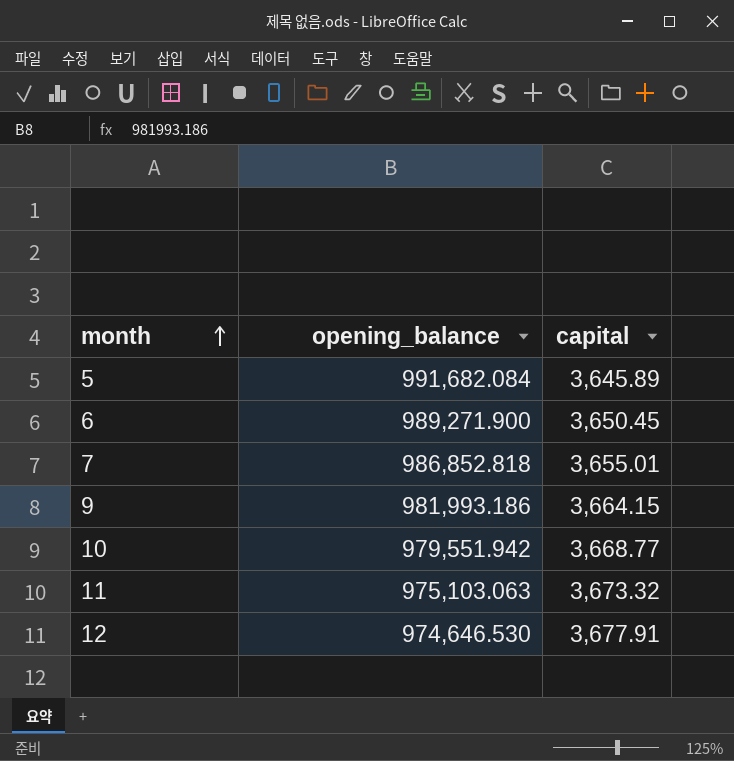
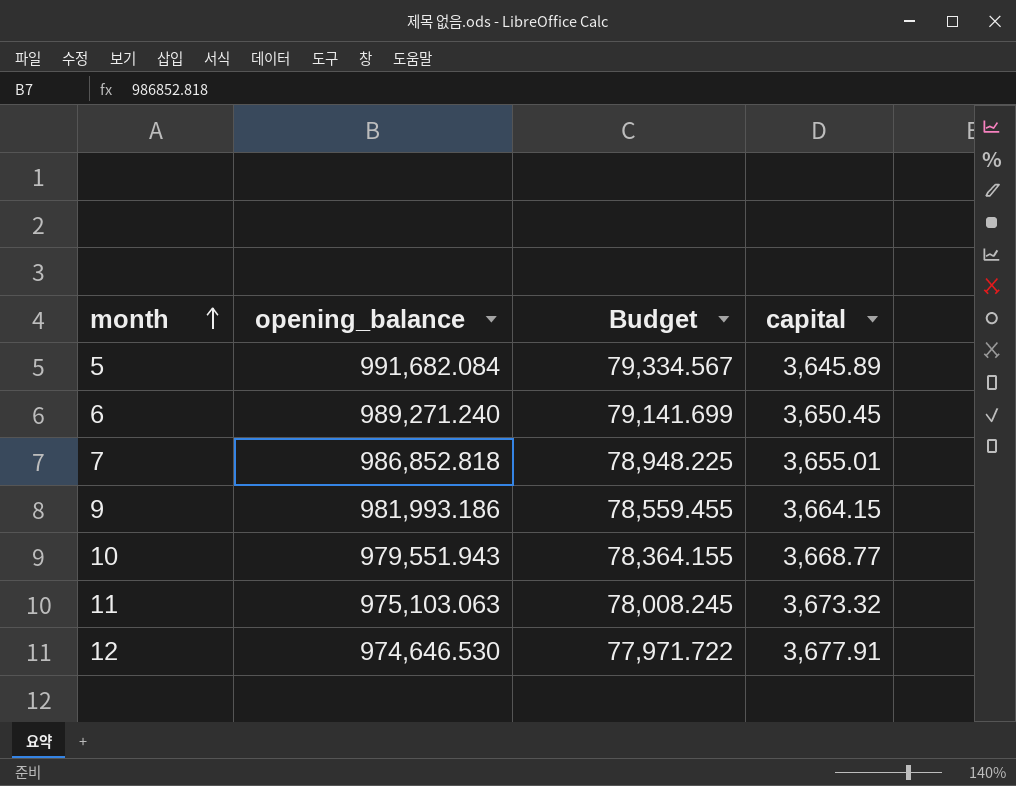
column Budget | formula: none -> [opening_balance] * 0.08
6 | opening_balance: 989,271.900 -> 989,271.240
10 | opening_balance: 979,551.942 -> 979,551.943

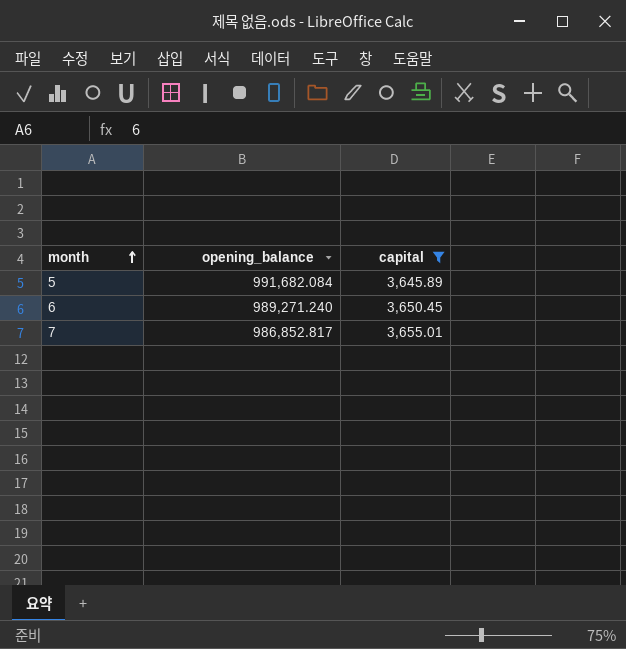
filter: none -> capital <= 3,655.01
column Budget | formula: [opening_balance] * 0.08 -> none
7 | opening_balance: 986,852.818 -> 986,852.817

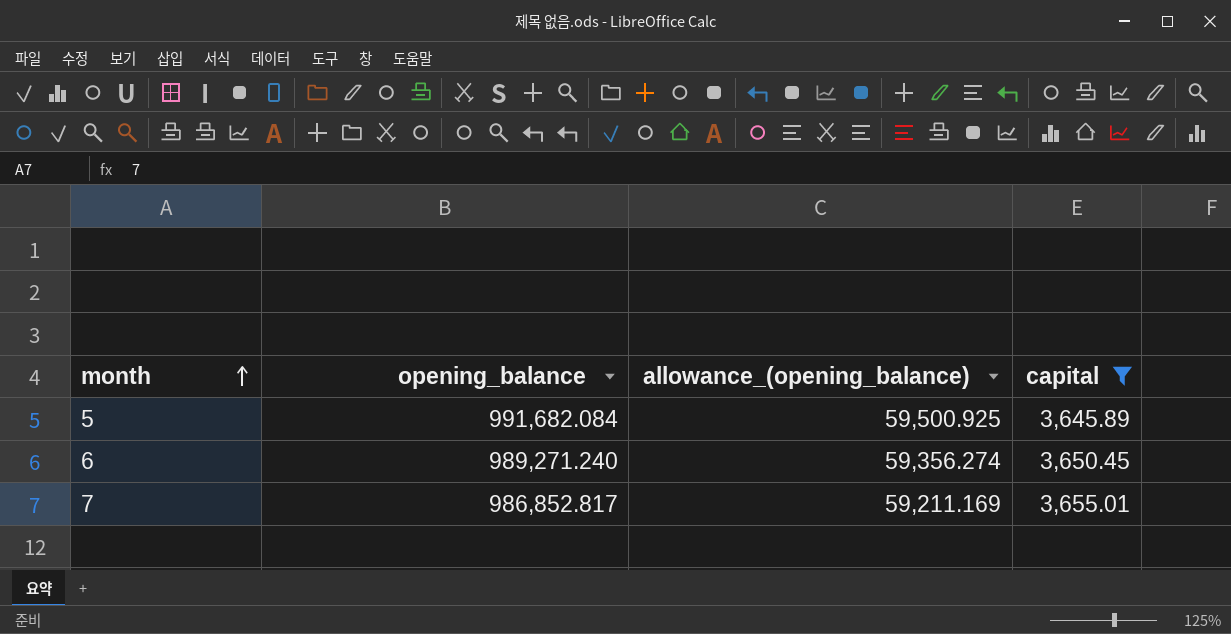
column allowance_(opening_balance) | formula: none -> [opening_balance] * 0.06

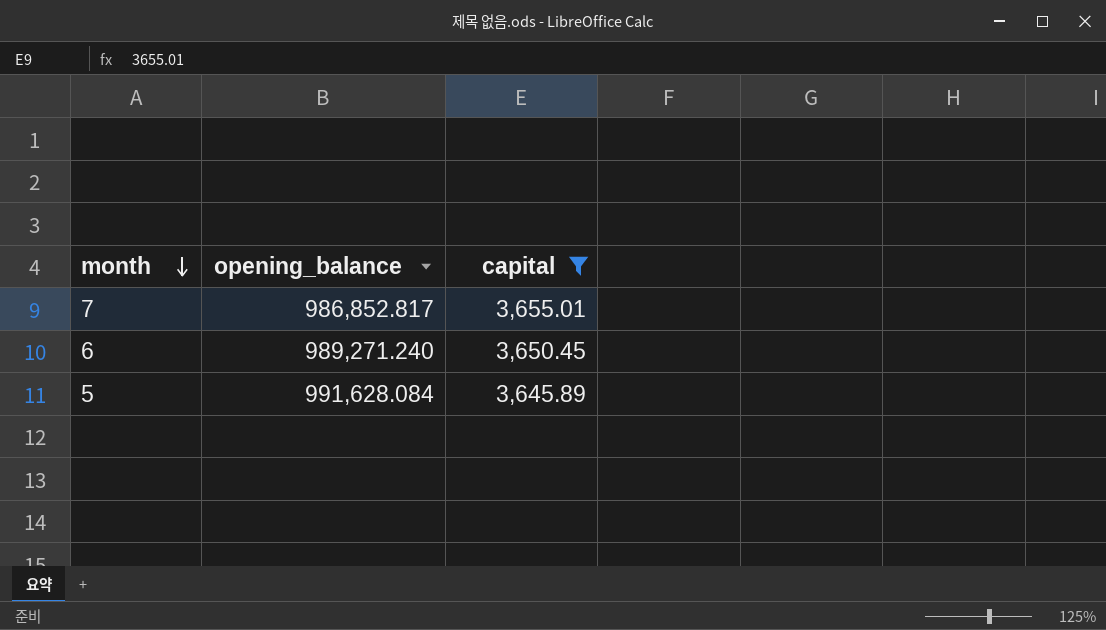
row order: month ascending -> month descending
column allowance_(opening_balance) | formula: [opening_balance] * 0.06 -> none
5 | opening_balance: 991,682.084 -> 991,628.084

